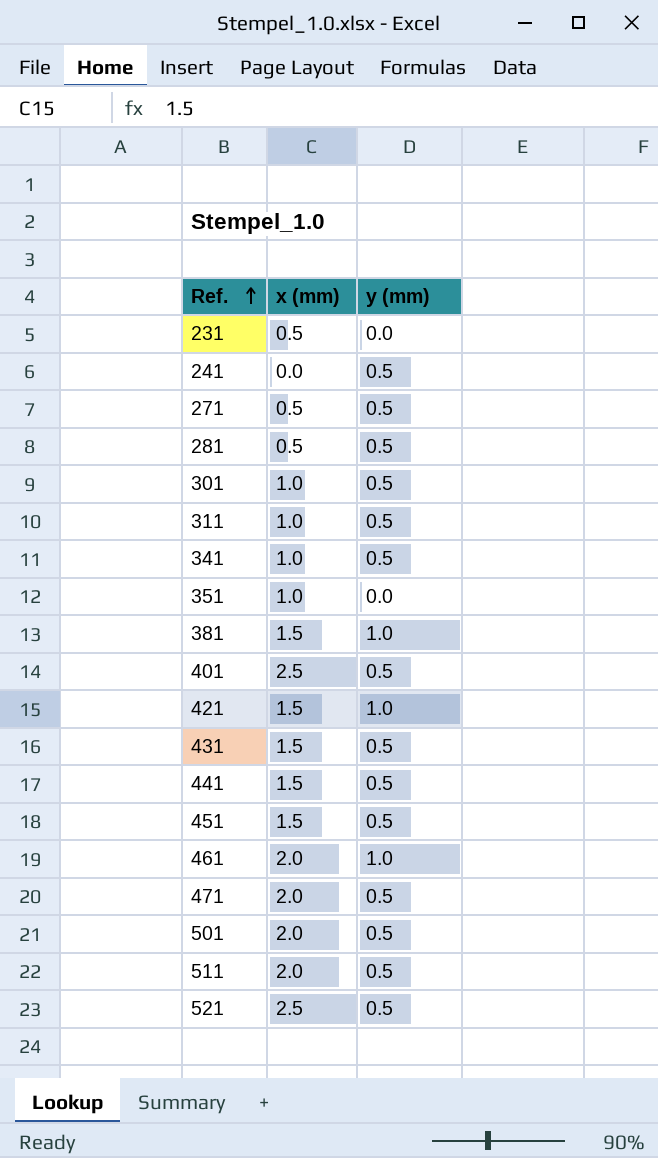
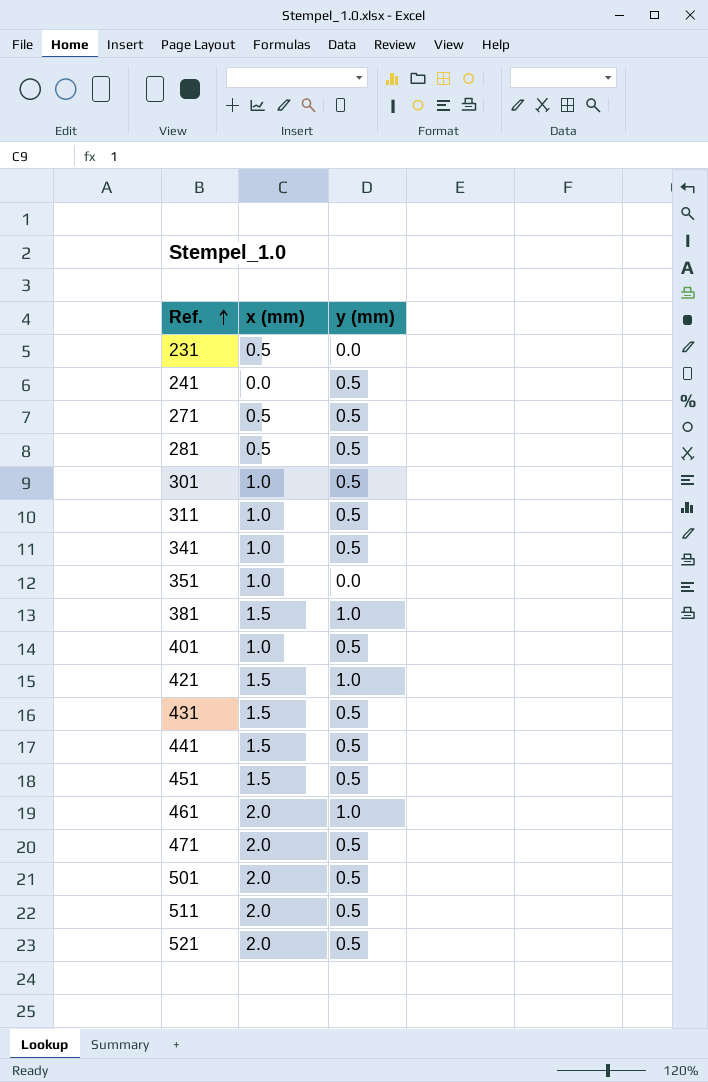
401 | x (mm): 2.5 -> 1.0
521 | x (mm): 2.5 -> 2.0

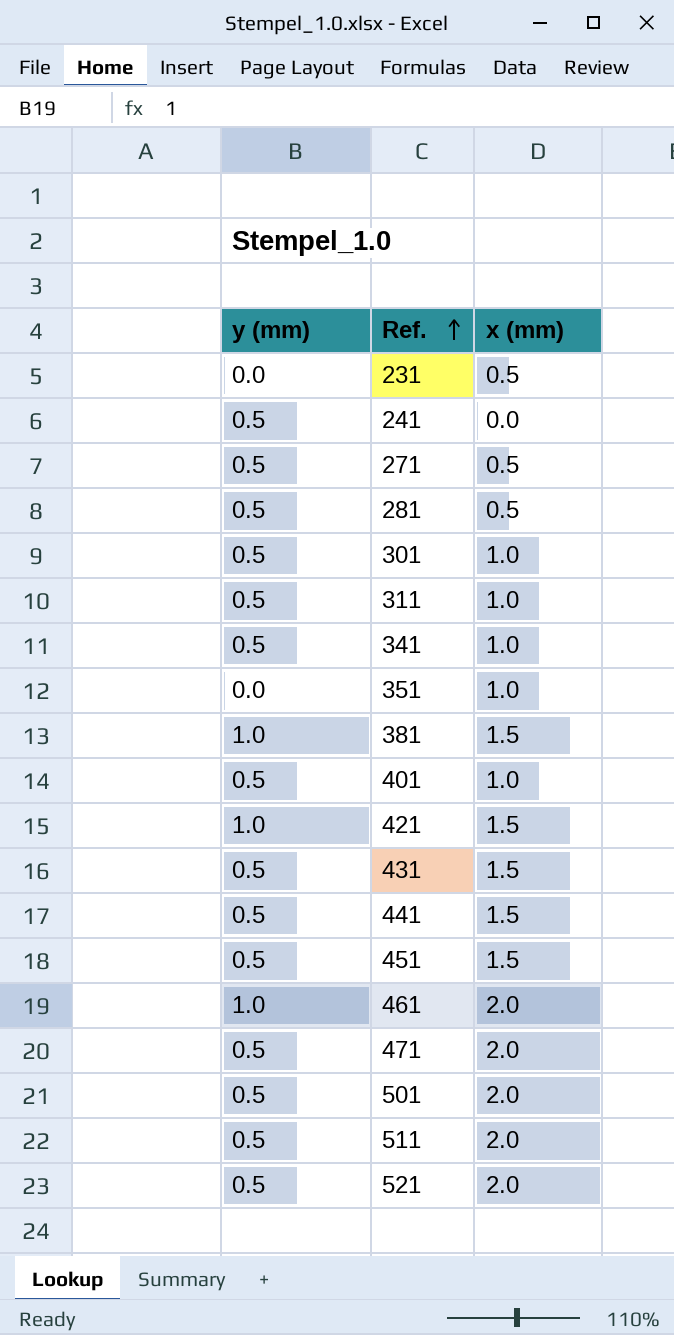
column y (mm) | position: 3 -> 1

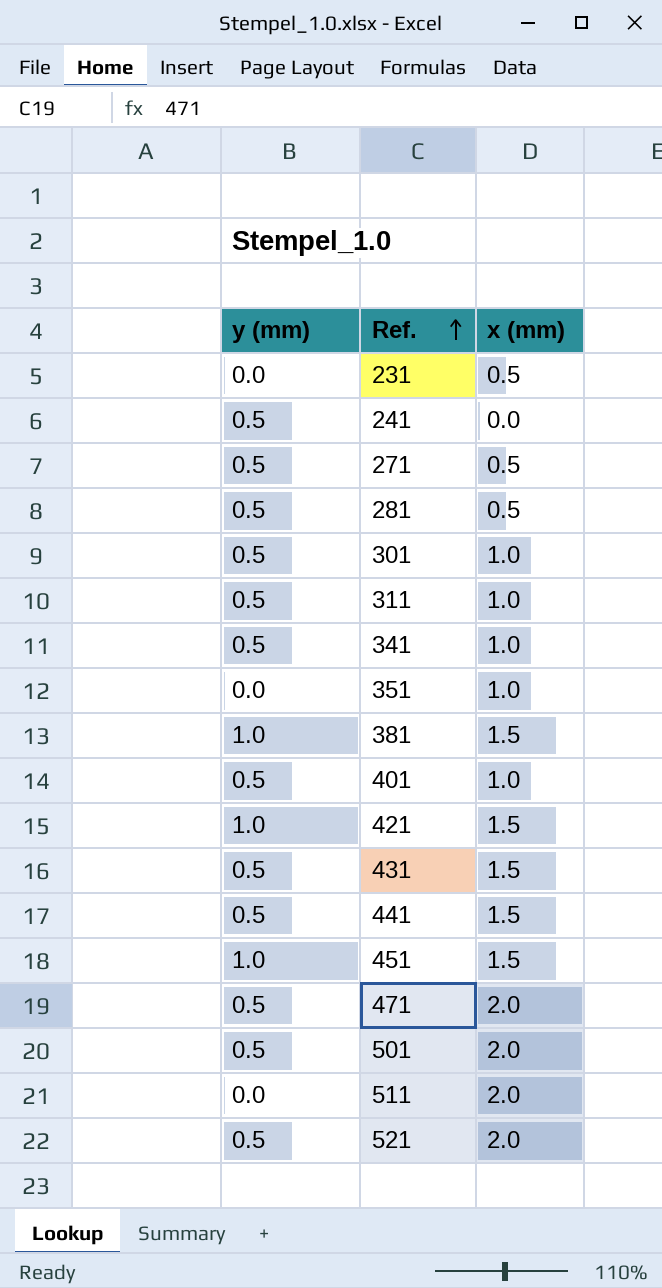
row 461: 1.0 | 2.0 -> none
451 | y (mm): 0.5 -> 1.0
511 | y (mm): 0.5 -> 0.0

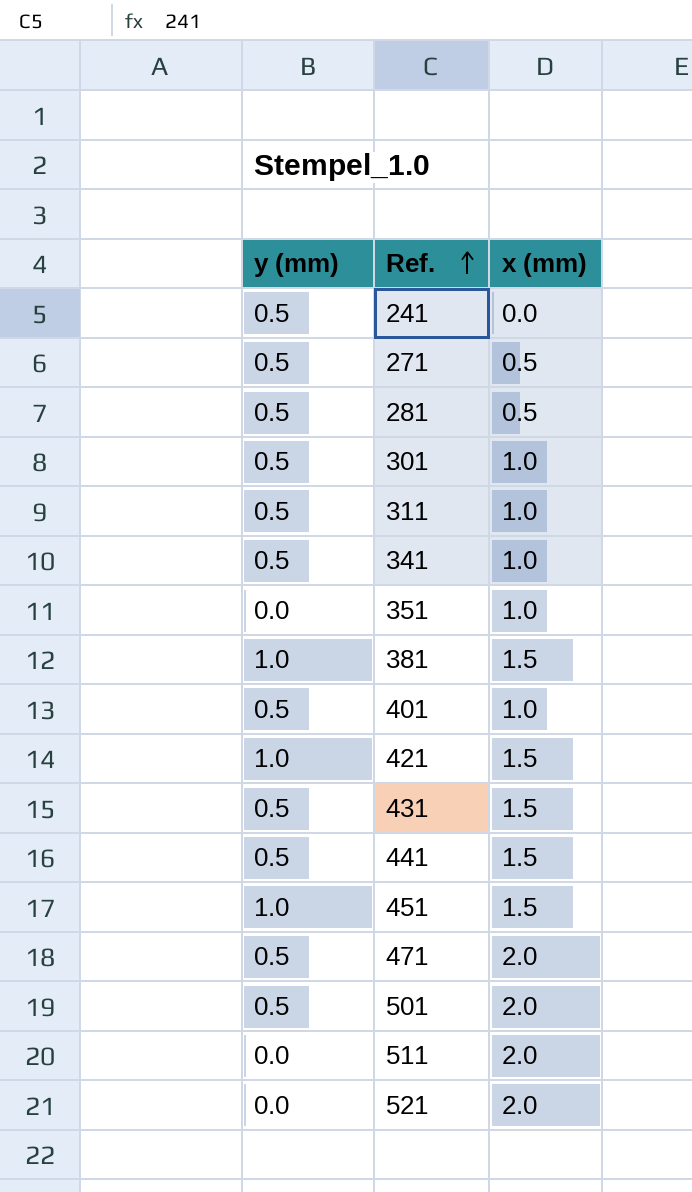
row 231: 0.0 | 0.5 -> none
521 | y (mm): 0.5 -> 0.0

